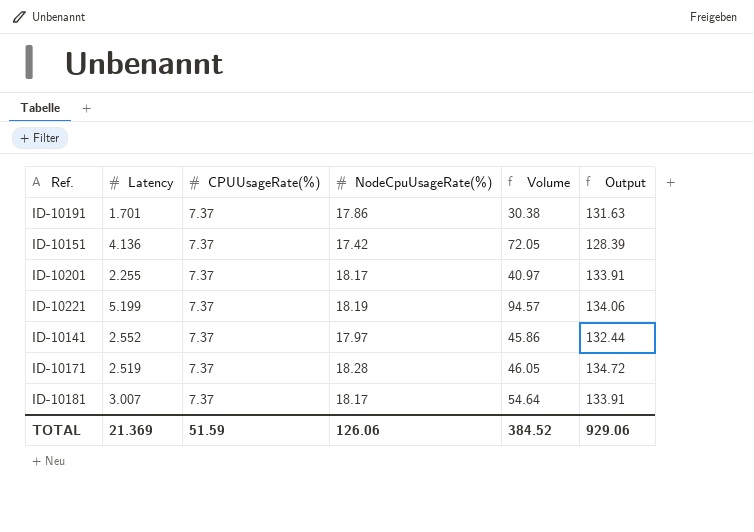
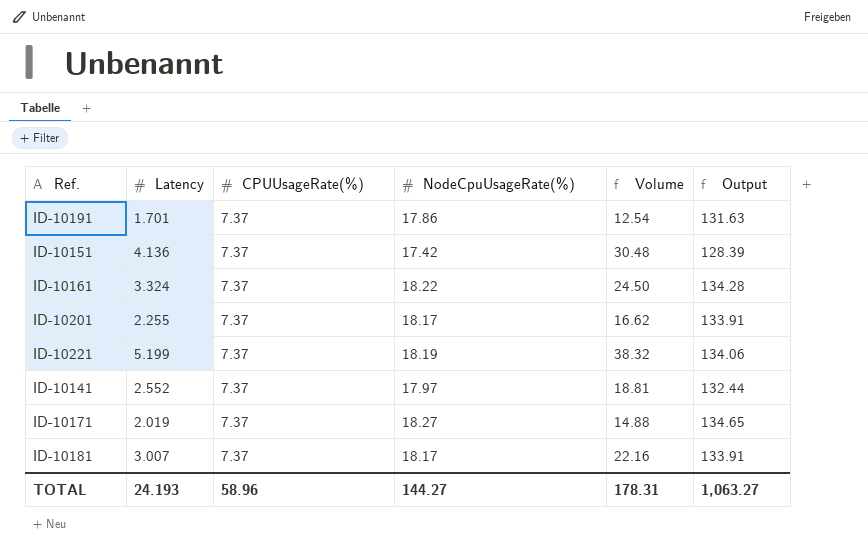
column Volume | formula: [Latency] * [NodeCpuUsageRate(%)] -> [Latency] * [CPUUsageRate(%)]
row ID-10161: none -> 3.324 | 7.37 | 18.22 | 24.50 | 134.28
ID-10171 | Latency: 2.519 -> 2.019
ID-10171 | NodeCpuUsageRate(%): 18.28 -> 18.27
ID-10171 | Output: 134.72 -> 134.65
TOTAL | Latency: 21.369 -> 24.193
TOTAL | CPUUsageRate(%): 51.59 -> 58.96
TOTAL | NodeCpuUsageRate(%): 126.06 -> 144.27
TOTAL | Volume: 384.52 -> 178.31
TOTAL | Output: 929.06 -> 1,063.27

